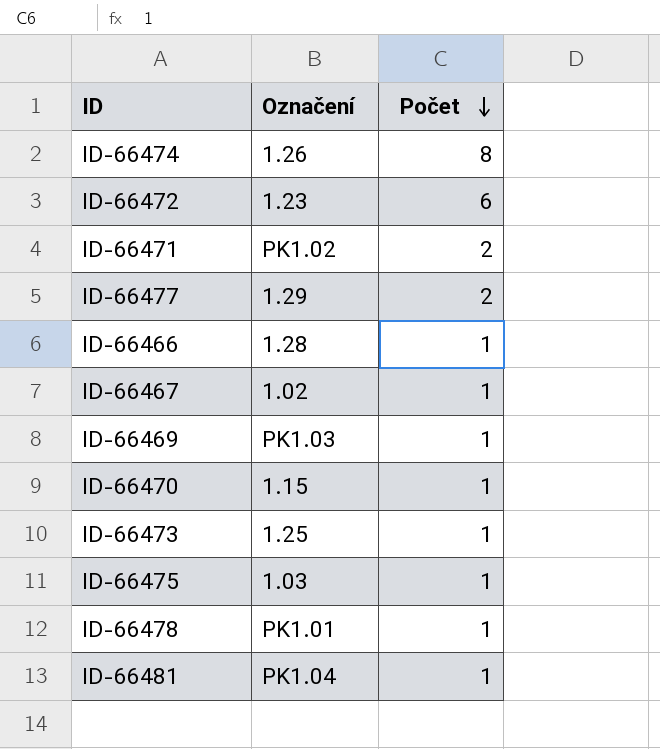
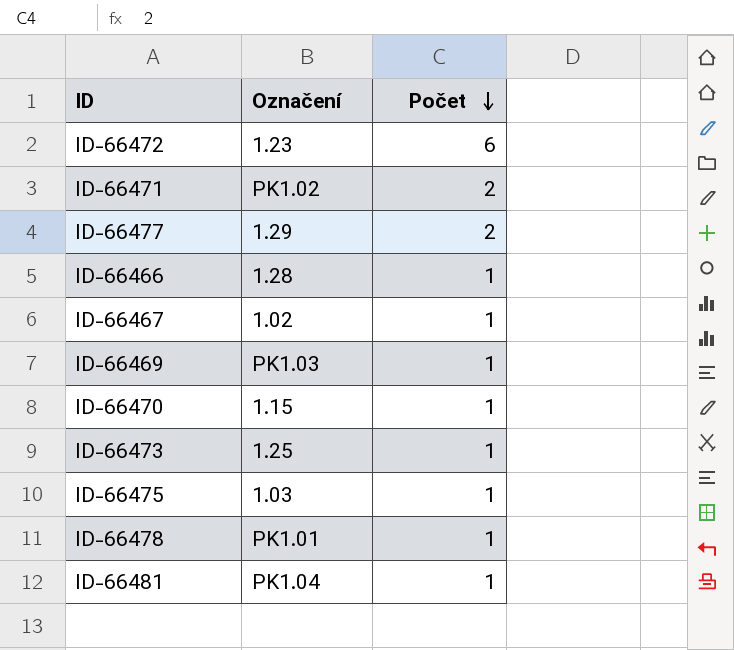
row ID-66474: 1.26 | 8 -> none

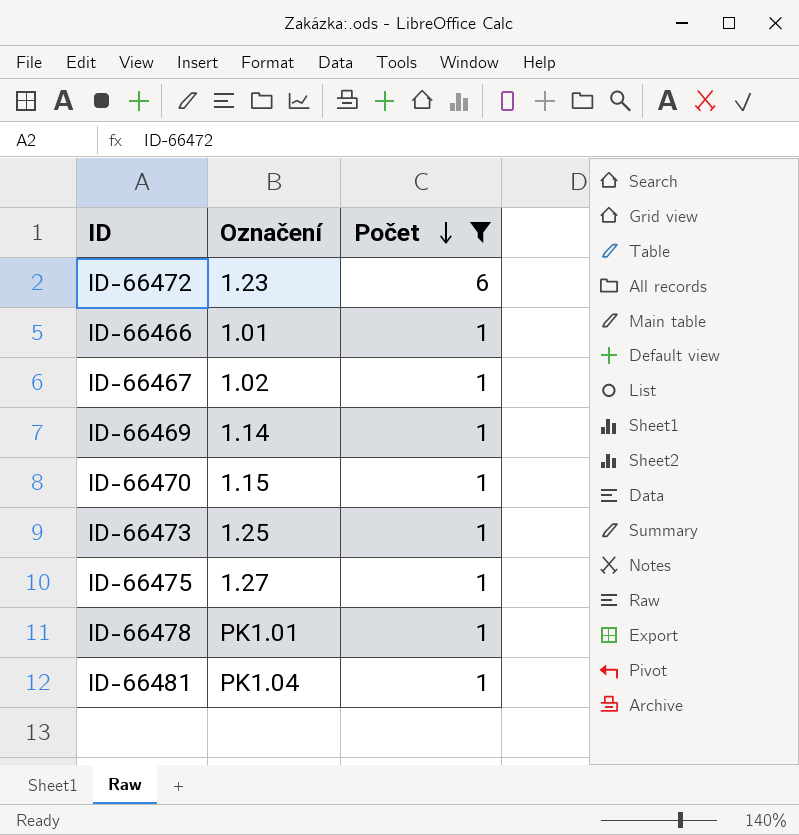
filter: none -> Počet != 2
ID-66466 | Označení: 1.28 -> 1.01
ID-66469 | Označení: PK1.03 -> 1.14
ID-66475 | Označení: 1.03 -> 1.27

